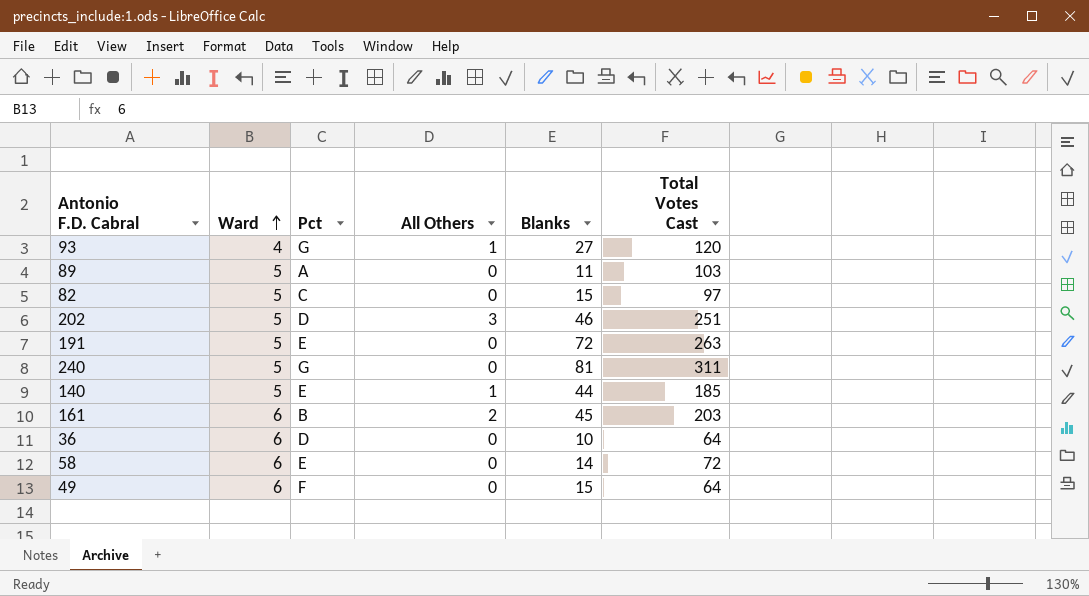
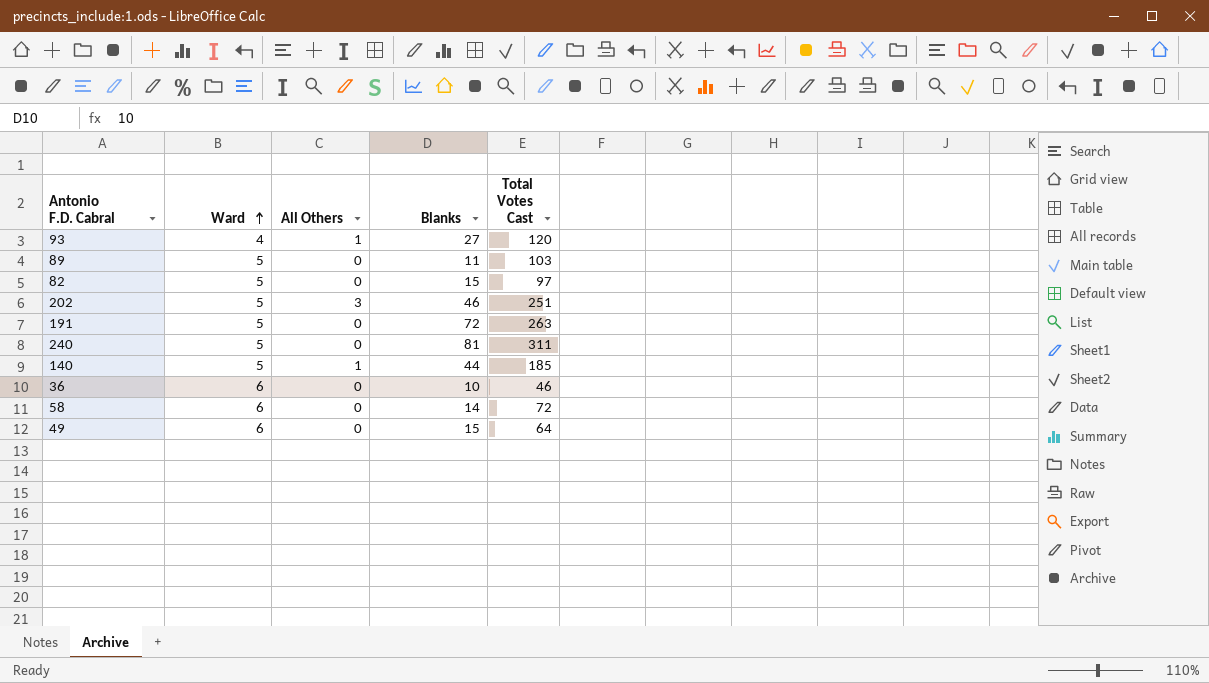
column Pct | position: 3 -> none
row 161: 6 | B | 2 | 45 | 203 -> none
36 | Total Votes Cast: 64 -> 46

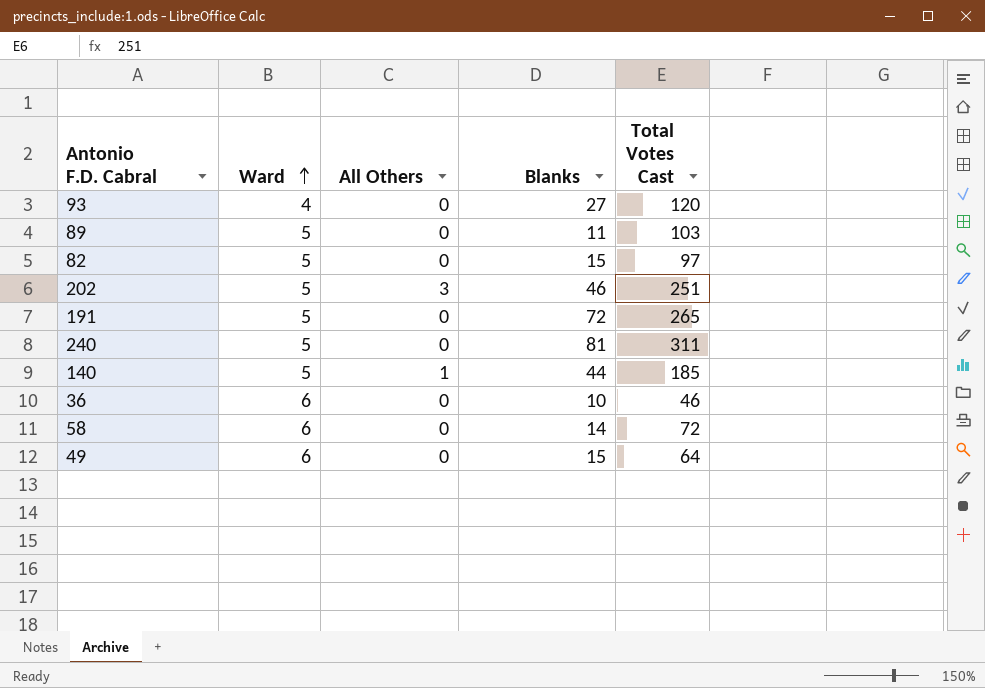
93 | All Others: 1 -> 0
191 | Total Votes Cast: 263 -> 265

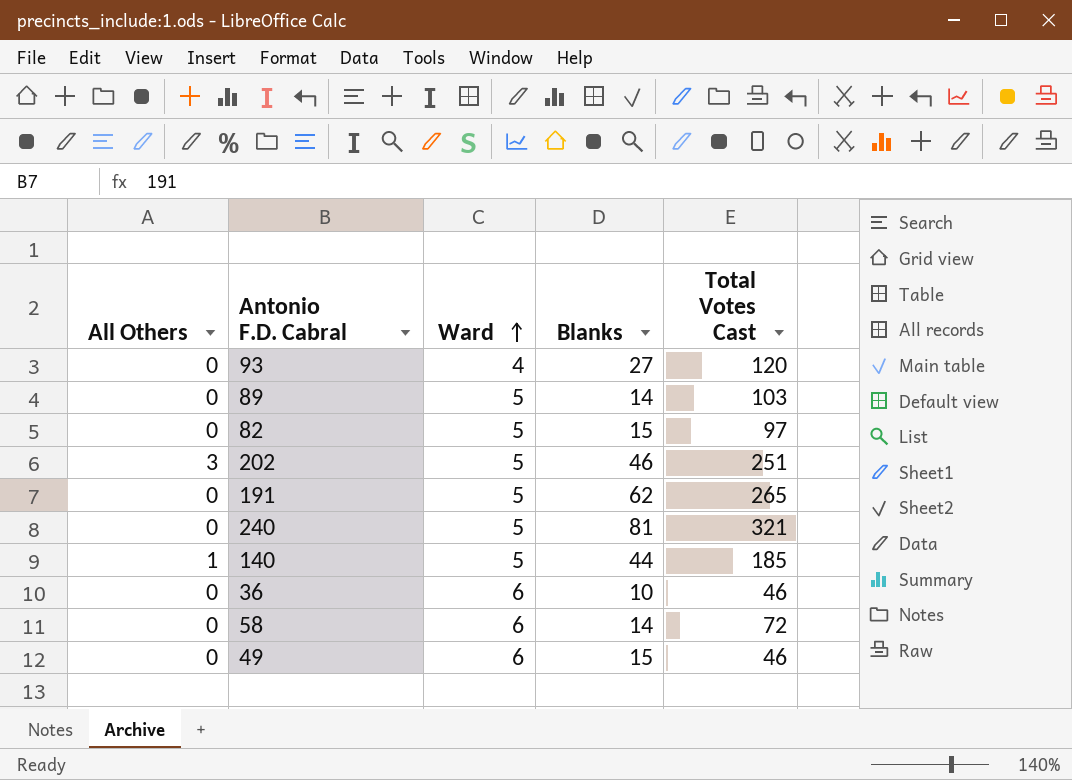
column All Others | position: 3 -> 1
89 | Blanks: 11 -> 14
191 | Blanks: 72 -> 62
240 | Total Votes Cast: 311 -> 321
49 | Total Votes Cast: 64 -> 46

